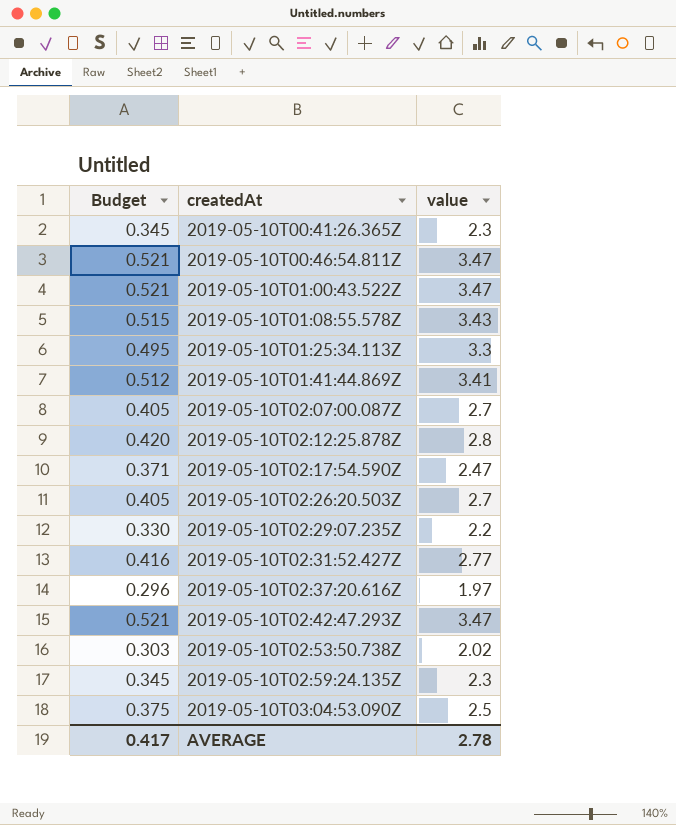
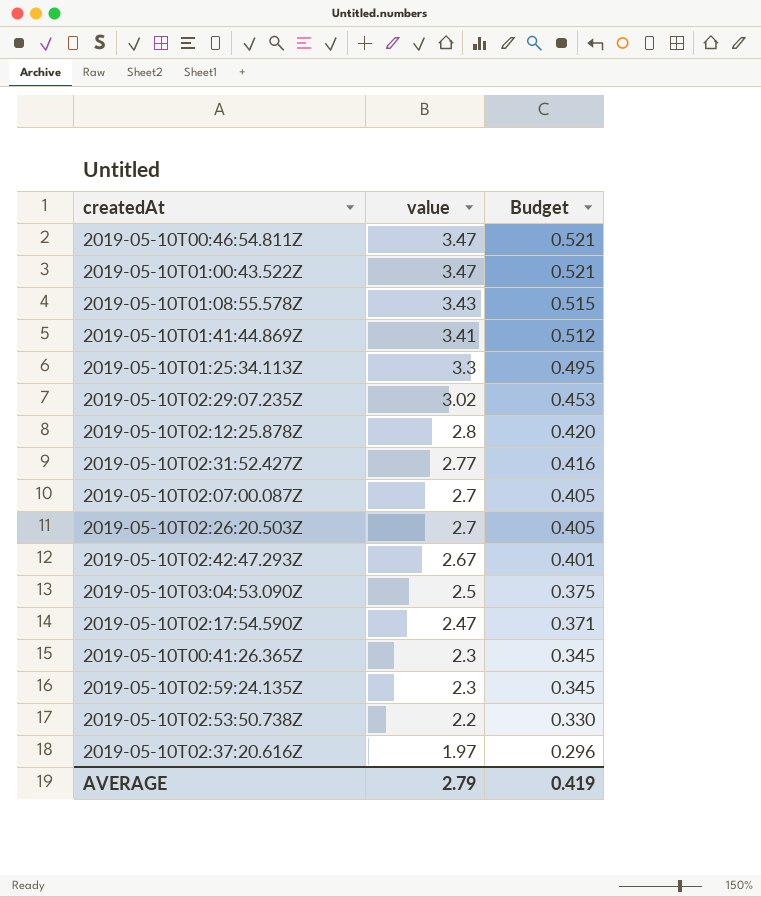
row order: createdAt ascending -> value descending
column Budget | position: 1 -> 3
2019-05-10T02:29:07.235Z | value: 2.2 -> 3.02
2019-05-10T02:29:07.235Z | Budget: 0.330 -> 0.453
2019-05-10T02:42:47.293Z | value: 3.47 -> 2.67
2019-05-10T02:42:47.293Z | Budget: 0.521 -> 0.401
2019-05-10T02:53:50.738Z | value: 2.02 -> 2.2
2019-05-10T02:53:50.738Z | Budget: 0.303 -> 0.330
AVERAGE | value: 2.78 -> 2.79
AVERAGE | Budget: 0.417 -> 0.419

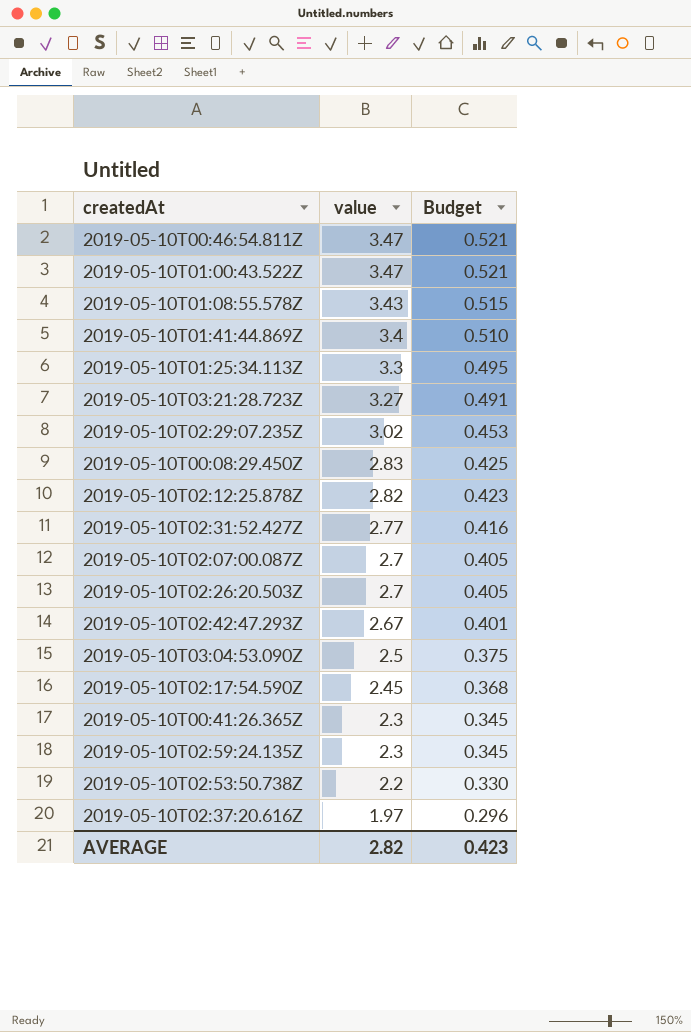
2019-05-10T01:41:44.869Z | value: 3.41 -> 3.4
2019-05-10T01:41:44.869Z | Budget: 0.512 -> 0.510
row 2019-05-10T03:21:28.723Z: none -> 3.27 | 0.491
row 2019-05-10T00:08:29.450Z: none -> 2.83 | 0.425
2019-05-10T02:12:25.878Z | value: 2.8 -> 2.82
2019-05-10T02:12:25.878Z | Budget: 0.420 -> 0.423
2019-05-10T02:17:54.590Z | value: 2.47 -> 2.45
2019-05-10T02:17:54.590Z | Budget: 0.371 -> 0.368
AVERAGE | value: 2.79 -> 2.82
AVERAGE | Budget: 0.419 -> 0.423

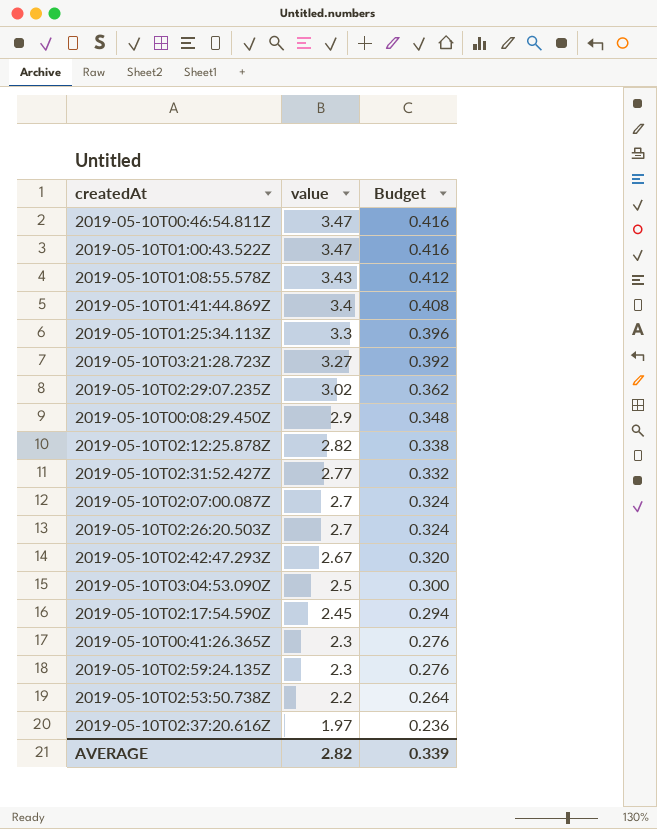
column Budget | formula: [value] * 0.15 -> [value] * 0.12
2019-05-10T00:08:29.450Z | value: 2.83 -> 2.9
AVERAGE | Budget: 0.423 -> 0.339

